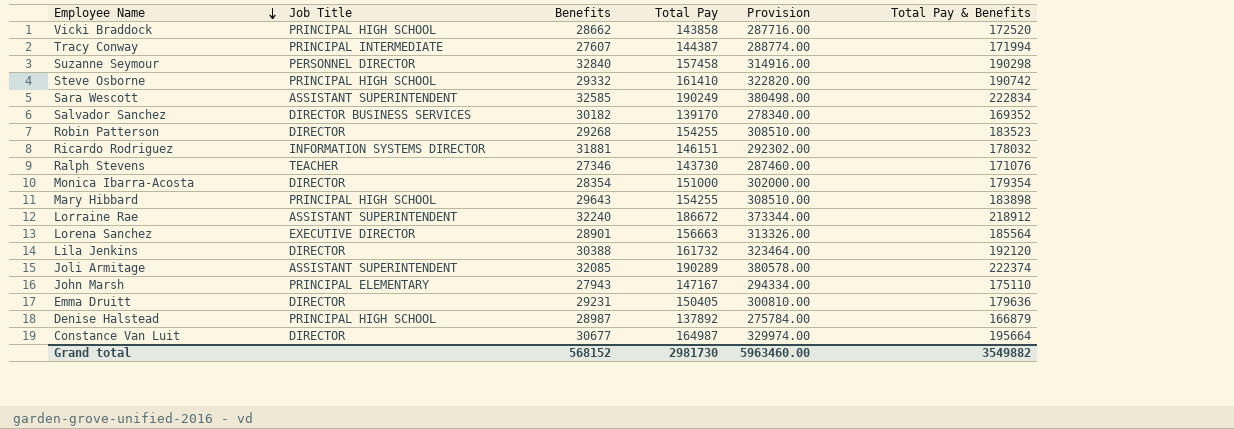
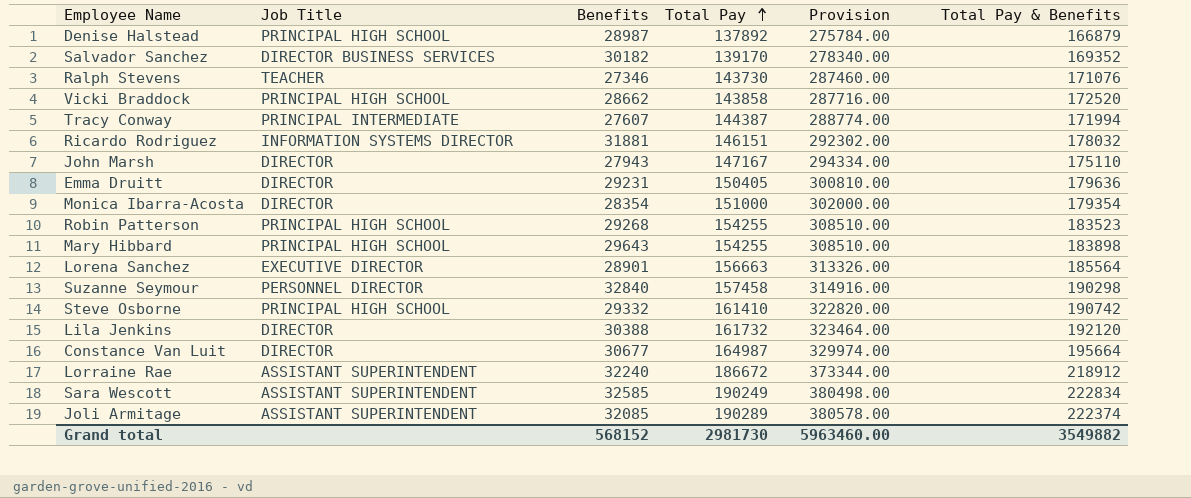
row order: Employee Name descending -> Total Pay ascending
John Marsh | Job Title: PRINCIPAL ELEMENTARY -> DIRECTOR
Robin Patterson | Job Title: DIRECTOR -> PRINCIPAL HIGH SCHOOL

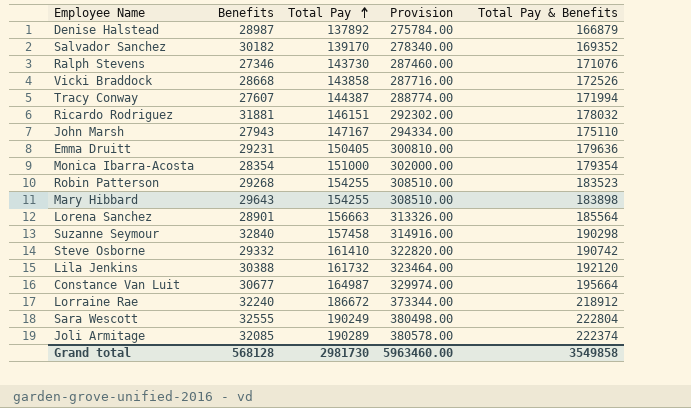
column Job Title | position: 2 -> none
Vicki Braddock | Benefits: 28662 -> 28668
Vicki Braddock | Total Pay & Benefits: 172520 -> 172526
Sara Wescott | Benefits: 32585 -> 32555
Sara Wescott | Total Pay & Benefits: 222834 -> 222804
Grand total | Benefits: 568152 -> 568128
Grand total | Total Pay & Benefits: 3549882 -> 3549858

